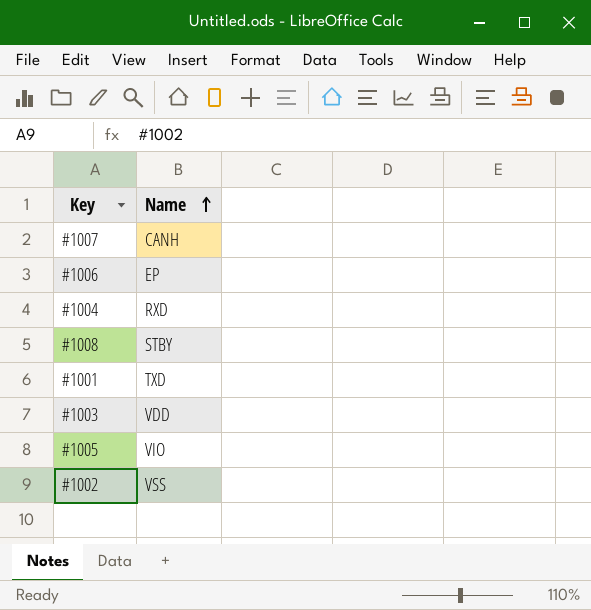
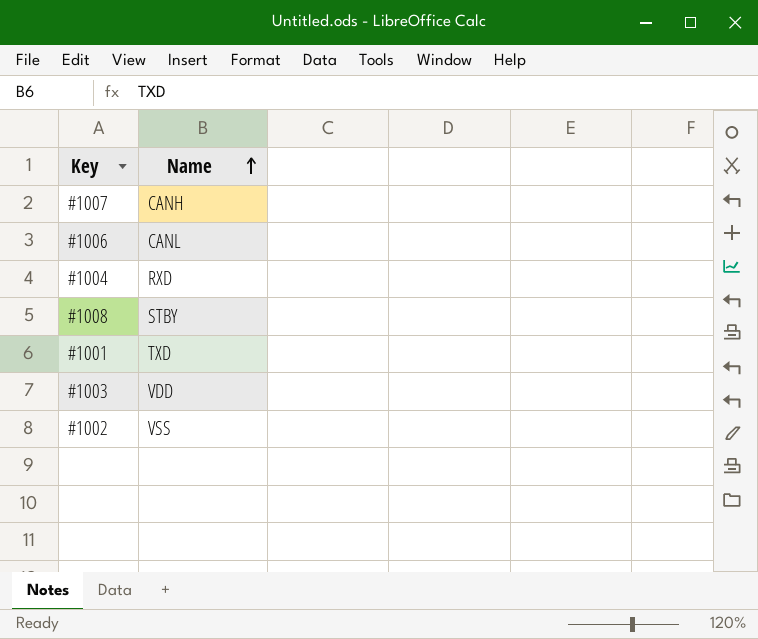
row #1005: VIO -> none
#1006 | Name: EP -> CANL

